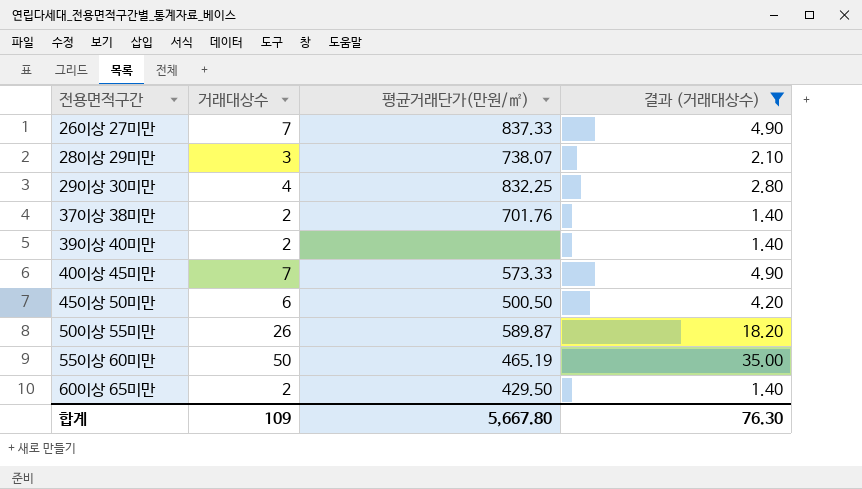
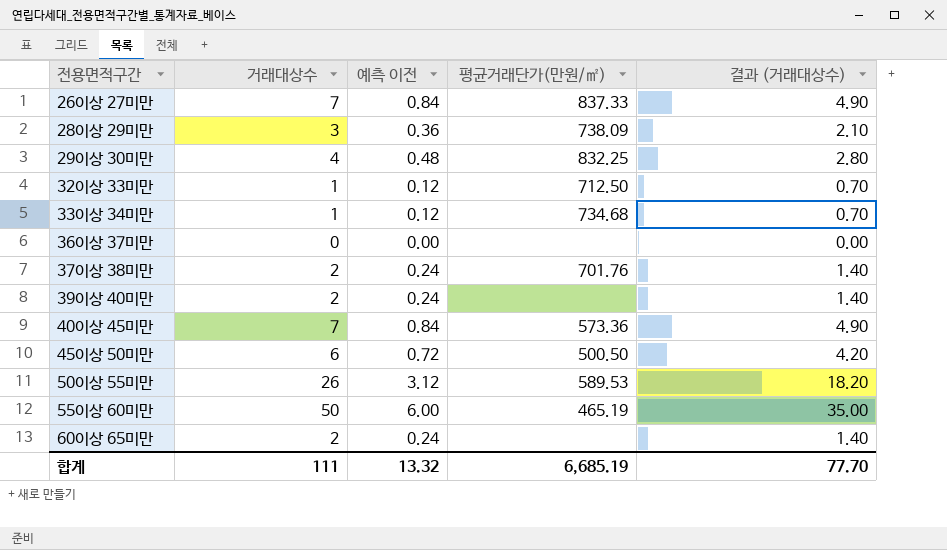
filter: 결과 (거래대상수) >= 1.40 -> none
column 예측 이전 | formula: none -> [거래대상수] * 0.12
28이상 29미만 | 평균거래단가(만원/㎡): 738.07 -> 738.09
40이상 45미만 | 평균거래단가(만원/㎡): 573.33 -> 573.36
50이상 55미만 | 평균거래단가(만원/㎡): 589.87 -> 589.53
60이상 65미만 | 평균거래단가(만원/㎡): 429.50 -> none
합계 | 거래대상수: 109 -> 111
합계 | 평균거래단가(만원/㎡): 5,667.80 -> 6,685.19
합계 | 결과 (거래대상수): 76.30 -> 77.70

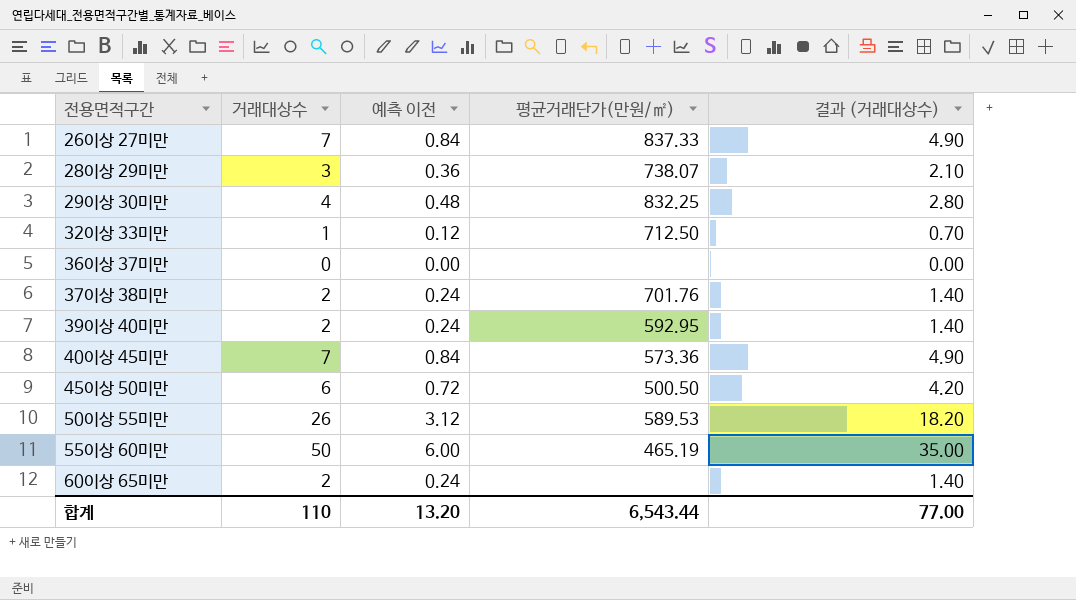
row 33이상 34미만: 1 | 0.12 | 734.68 | 0.70 -> none
28이상 29미만 | 평균거래단가(만원/㎡): 738.09 -> 738.07
39이상 40미만 | 평균거래단가(만원/㎡): none -> 592.95
합계 | 거래대상수: 111 -> 110
합계 | 예측 이전: 13.32 -> 13.20
합계 | 평균거래단가(만원/㎡): 6,685.19 -> 6,543.44
합계 | 결과 (거래대상수): 77.70 -> 77.00

